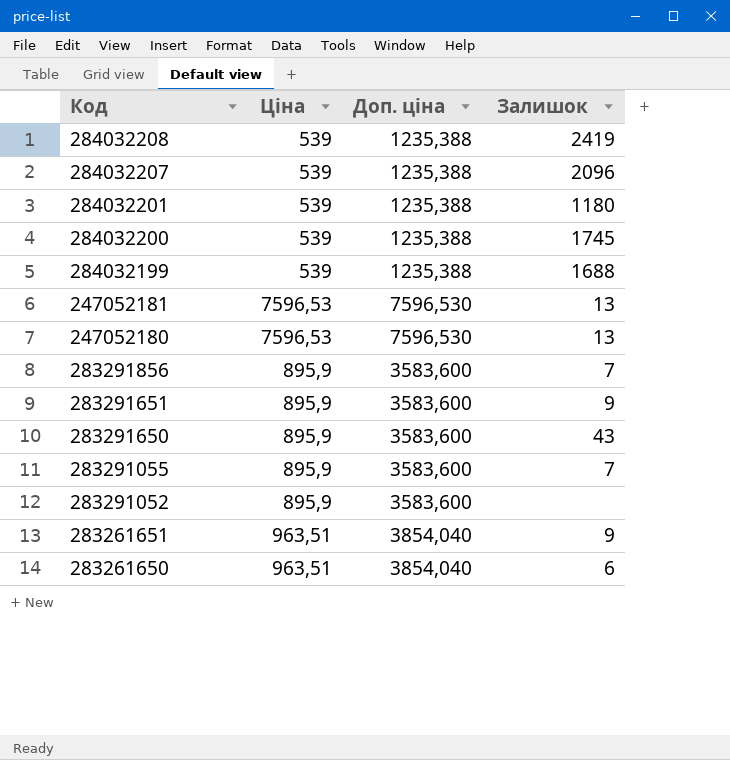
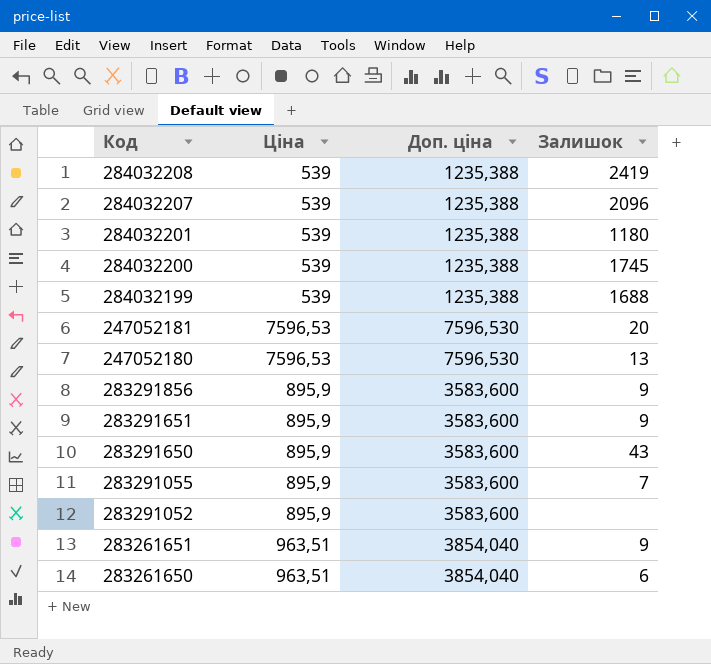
247052181 | Залишок: 13 -> 20
283291856 | Залишок: 7 -> 9

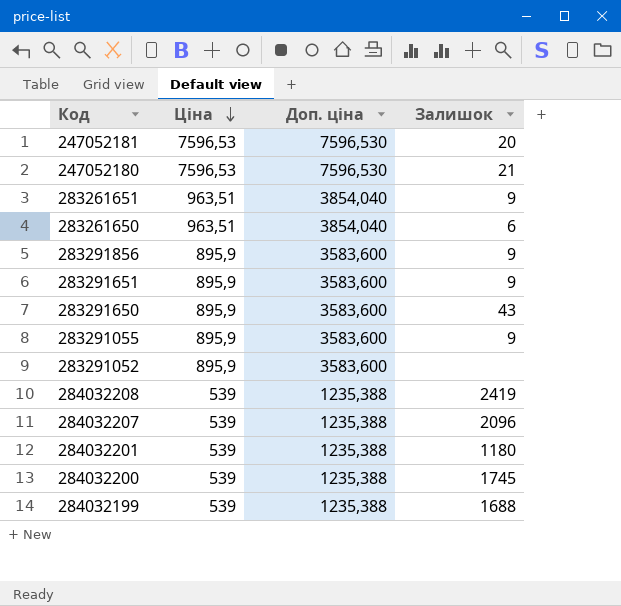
row order: none -> Ціна descending
247052180 | Залишок: 13 -> 21
283291055 | Залишок: 7 -> 9

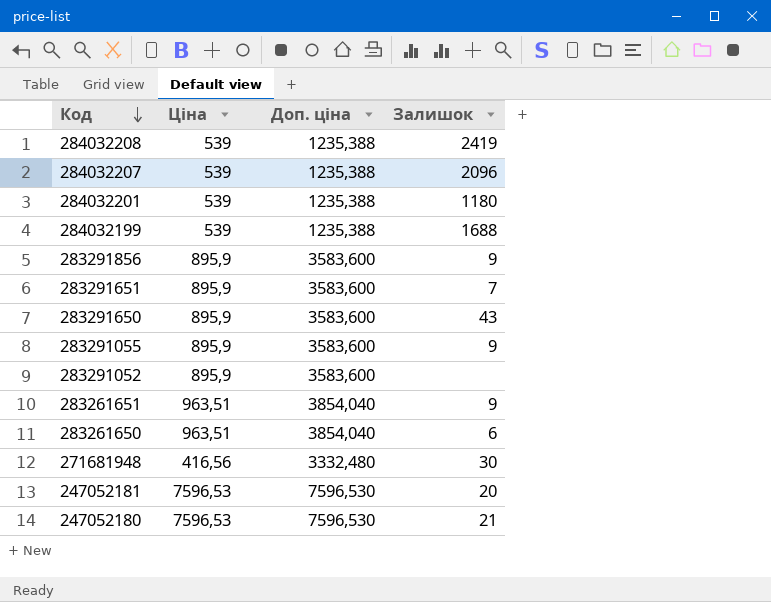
row order: Ціна descending -> Код descending
row 284032200: 539 | 1235,388 | 1745 -> none
283291651 | Залишок: 9 -> 7
row 271681948: none -> 416,56 | 3332,480 | 30

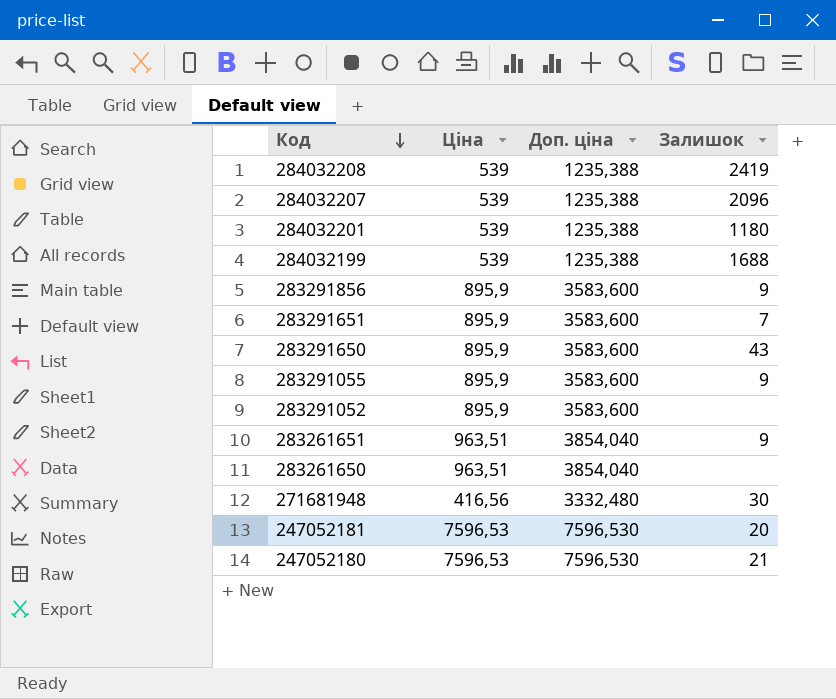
283261650 | Залишок: 6 -> none

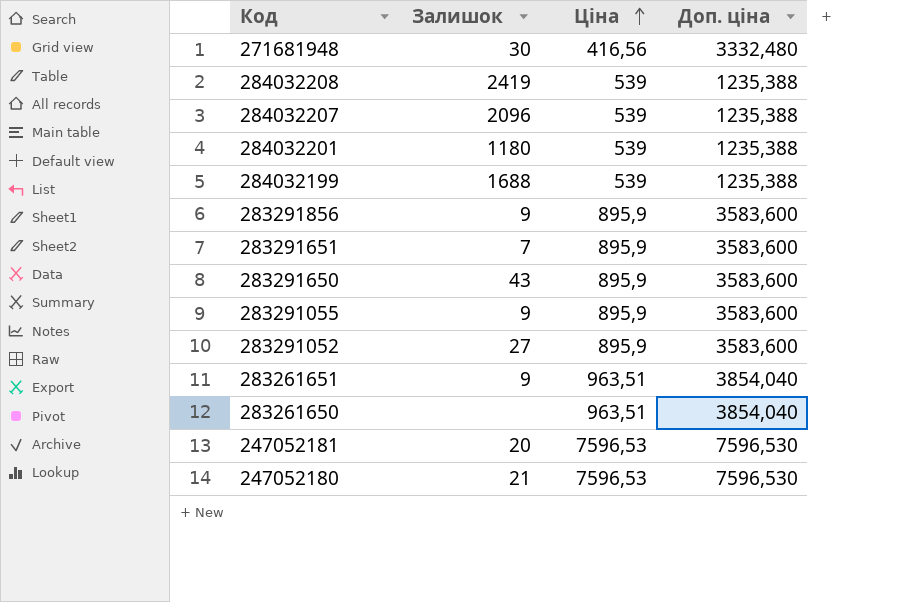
row order: Код descending -> Ціна ascending
column Залишок | position: 4 -> 2
283291052 | Залишок: none -> 27

